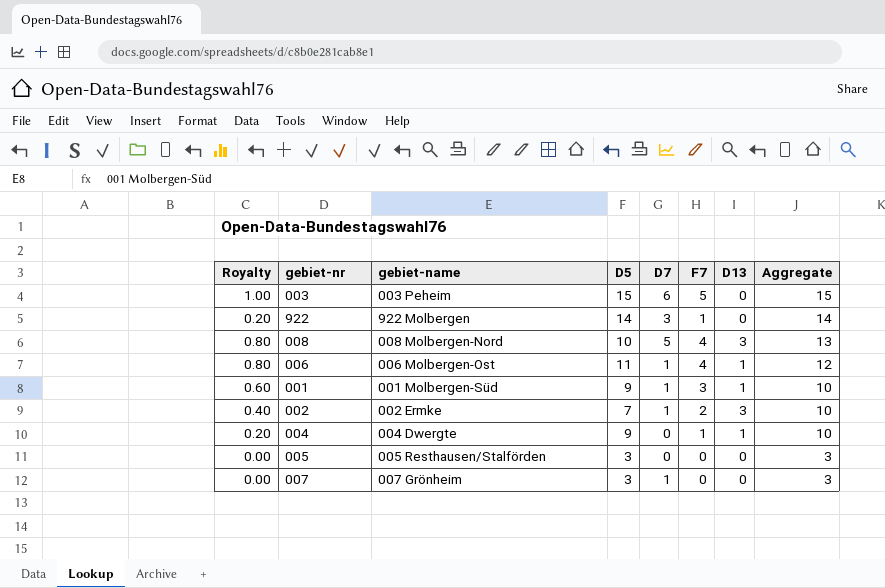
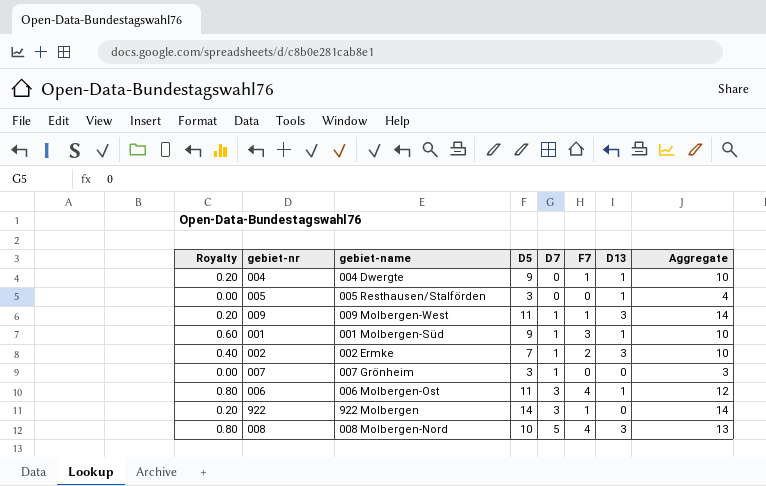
row order: Aggregate descending -> D7 ascending
row 003: 1.00 | 003 Peheim | 15 | 6 | 5 | 0 | 15 -> none
005 | D13: 0 -> 1
005 | Aggregate: 3 -> 4
row 009: none -> 0.20 | 009 Molbergen-West | 11 | 1 | 1 | 3 | 14
006 | D7: 1 -> 3

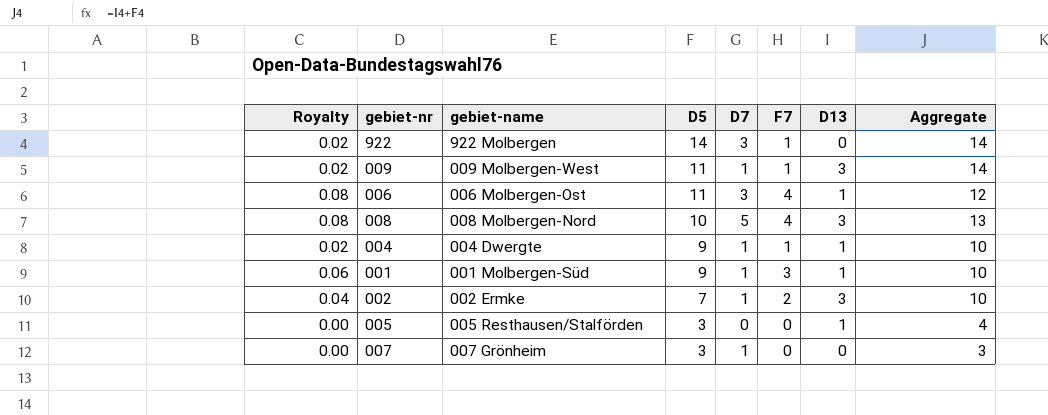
row order: D7 ascending -> D5 descending
column Royalty | formula: [F7] * 0.2 -> [F7] * 0.02
004 | D7: 0 -> 1

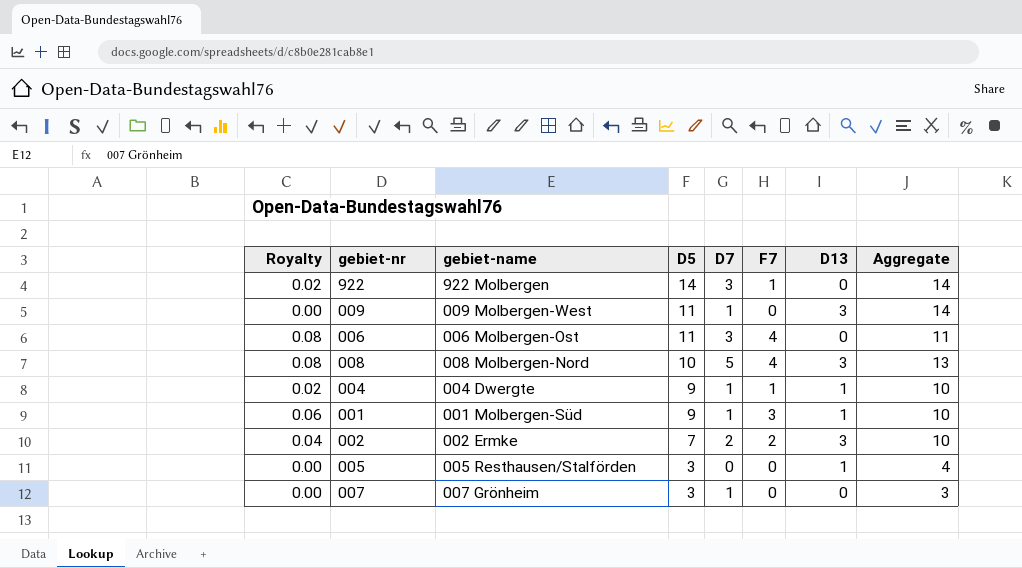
009 | Royalty: 0.02 -> 0.00
009 | F7: 1 -> 0
006 | D13: 1 -> 0
006 | Aggregate: 12 -> 11
002 | D7: 1 -> 2

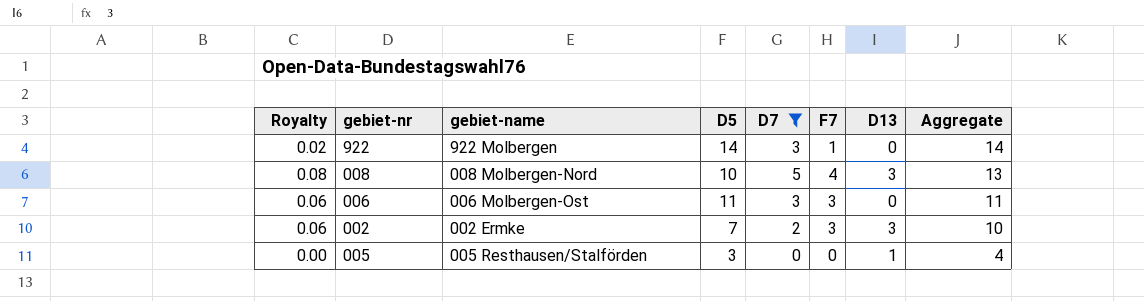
filter: none -> D7 != 1
row order: D5 descending -> Aggregate descending
006 | Royalty: 0.08 -> 0.06
006 | F7: 4 -> 3
002 | Royalty: 0.04 -> 0.06
002 | F7: 2 -> 3

